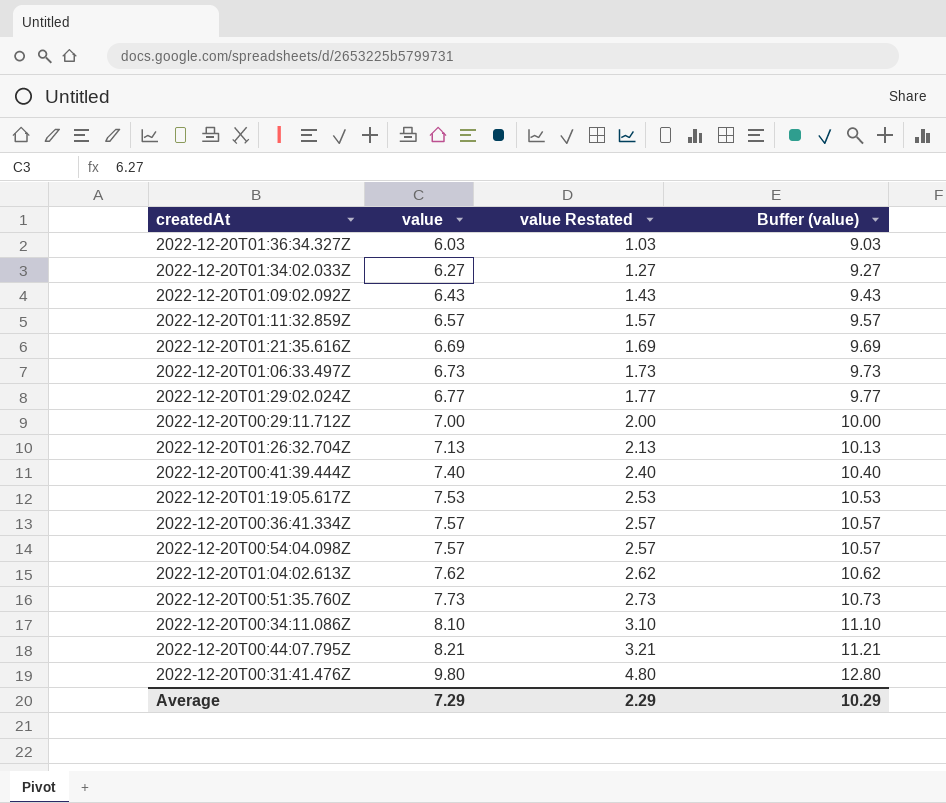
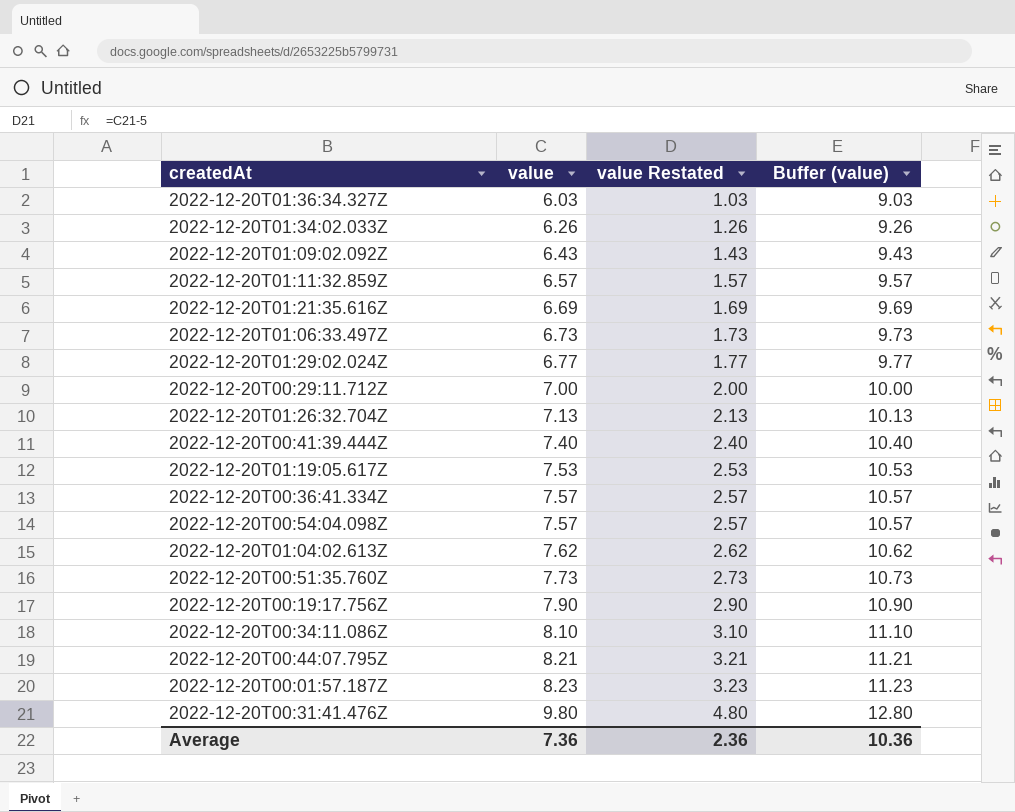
2022-12-20T01:34:02.033Z | value: 6.27 -> 6.26
2022-12-20T01:34:02.033Z | value Restated: 1.27 -> 1.26
2022-12-20T01:34:02.033Z | Buffer (value): 9.27 -> 9.26
row 2022-12-20T00:19:17.756Z: none -> 7.90 | 2.90 | 10.90
row 2022-12-20T00:01:57.187Z: none -> 8.23 | 3.23 | 11.23
Average | value: 7.29 -> 7.36
Average | value Restated: 2.29 -> 2.36
Average | Buffer (value): 10.29 -> 10.36

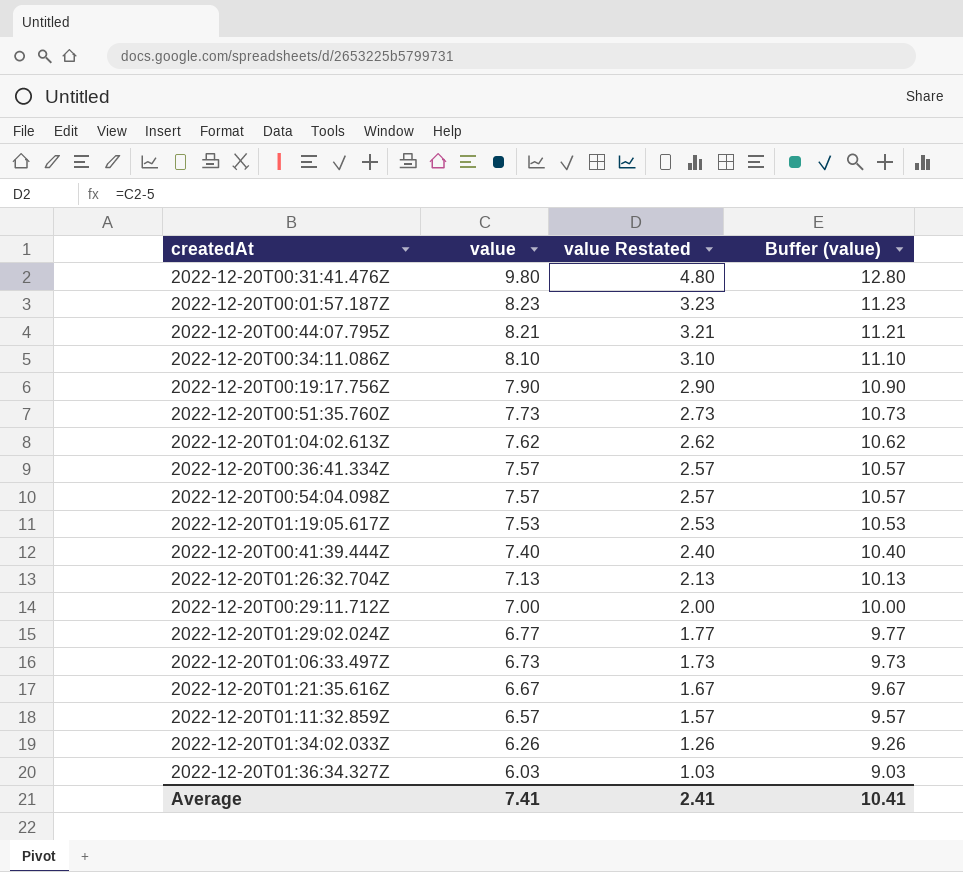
row order: value ascending -> value descending
row 2022-12-20T01:09:02.092Z: 6.43 | 1.43 | 9.43 -> none
2022-12-20T01:21:35.616Z | value: 6.69 -> 6.67
2022-12-20T01:21:35.616Z | value Restated: 1.69 -> 1.67
2022-12-20T01:21:35.616Z | Buffer (value): 9.69 -> 9.67
Average | value: 7.36 -> 7.41
Average | value Restated: 2.36 -> 2.41
Average | Buffer (value): 10.36 -> 10.41

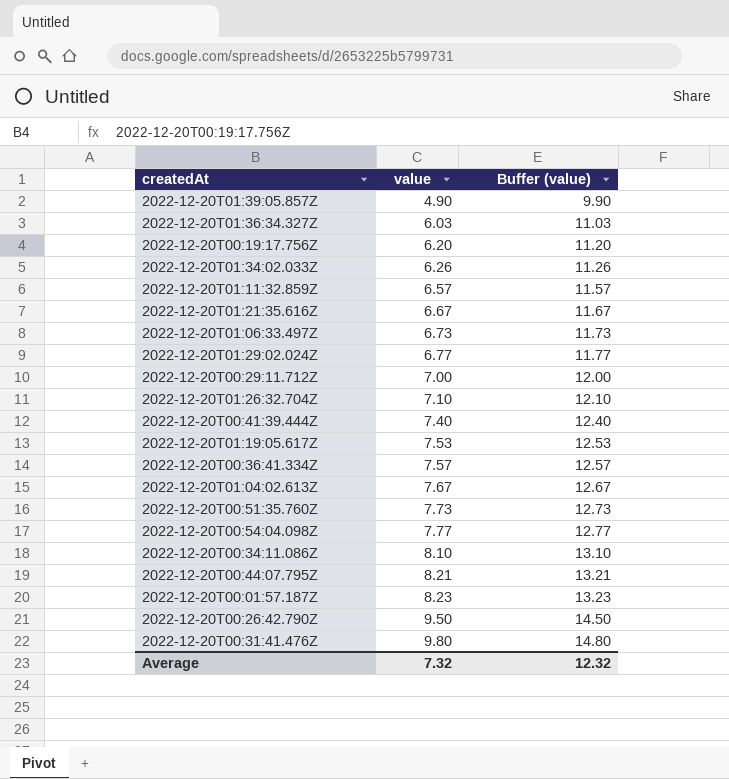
row order: value descending -> value ascending
column value Restated | formula: [value] - 5 -> none
column Buffer (value) | formula: [value] + 3 -> [value] + 5
row 2022-12-20T01:39:05.857Z: none -> 4.90 | 9.90
2022-12-20T00:19:17.756Z | value: 7.90 -> 6.20
2022-12-20T01:26:32.704Z | value: 7.13 -> 7.10
2022-12-20T01:04:02.613Z | value: 7.62 -> 7.67
2022-12-20T00:54:04.098Z | value: 7.57 -> 7.77
row 2022-12-20T00:26:42.790Z: none -> 9.50 | 14.50
Average | value: 7.41 -> 7.32
Average | Buffer (value): 10.41 -> 12.32

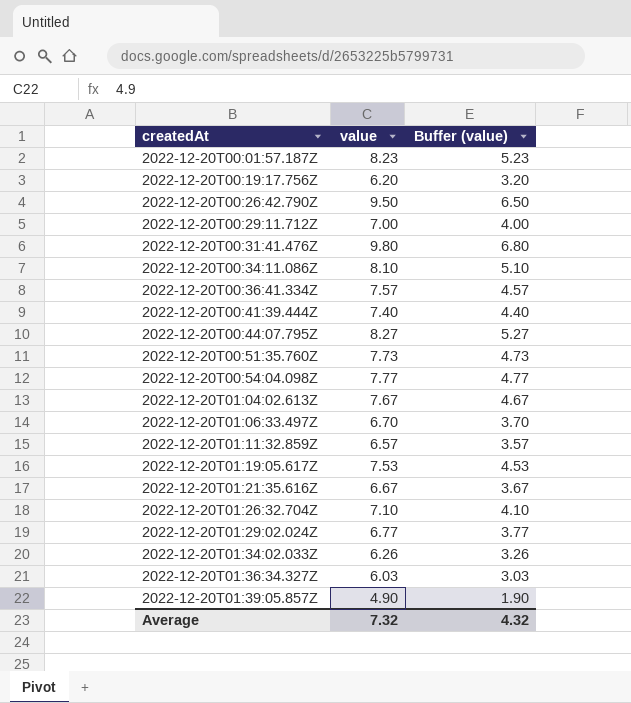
row order: value ascending -> createdAt ascending
column Buffer (value) | formula: [value] + 5 -> [value] - 3
2022-12-20T00:44:07.795Z | value: 8.21 -> 8.27
2022-12-20T01:06:33.497Z | value: 6.73 -> 6.70
Average | Buffer (value): 12.32 -> 4.32

